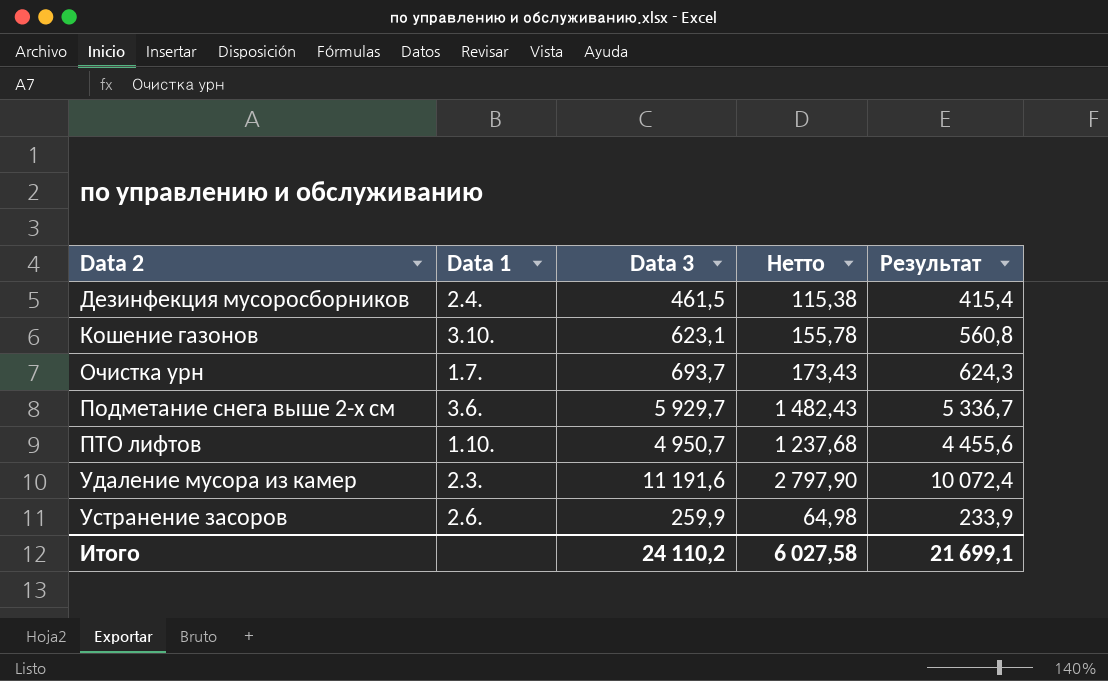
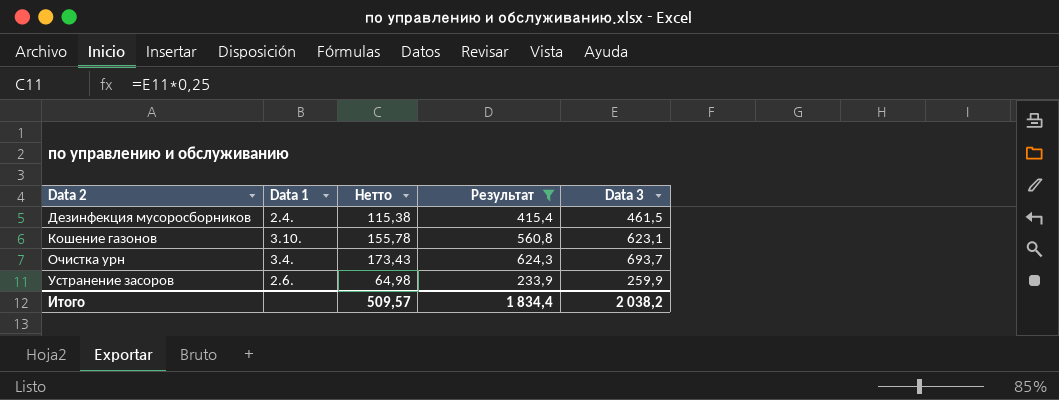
filter: none -> Результат <= 624,3
column Data 3 | position: 3 -> 5
Очистка урн | Data 1: 1.7. -> 3.4.
Итого | Нетто: 6 027,58 -> 509,57
Итого | Результат: 21 699,1 -> 1 834,4
Итого | Data 3: 24 110,2 -> 2 038,2

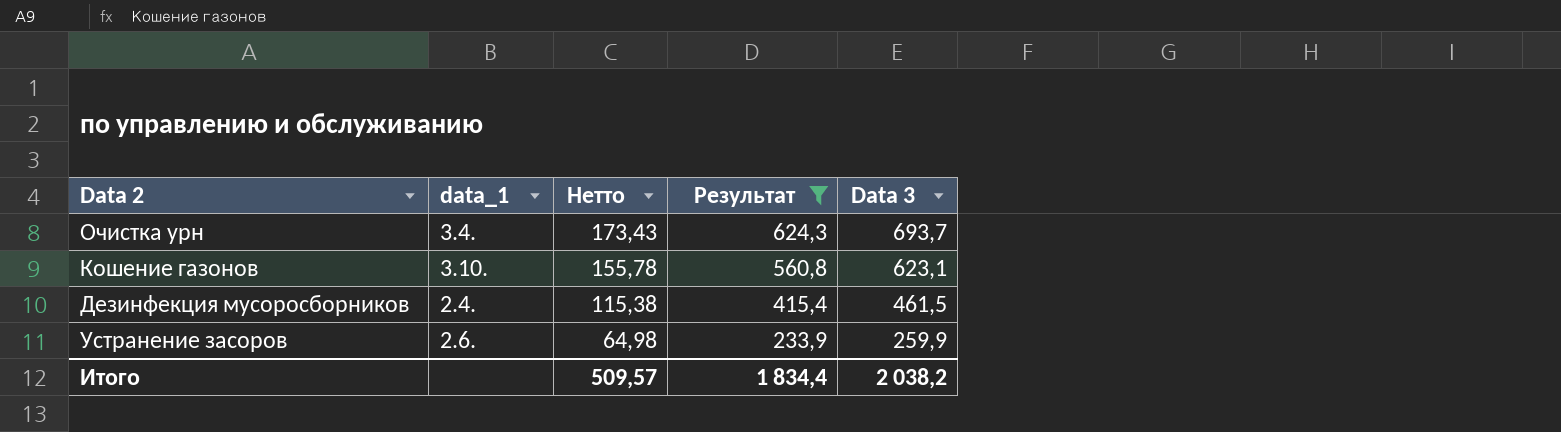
row order: Data 2 ascending -> Нетто descending
column name: Data 1 -> data_1

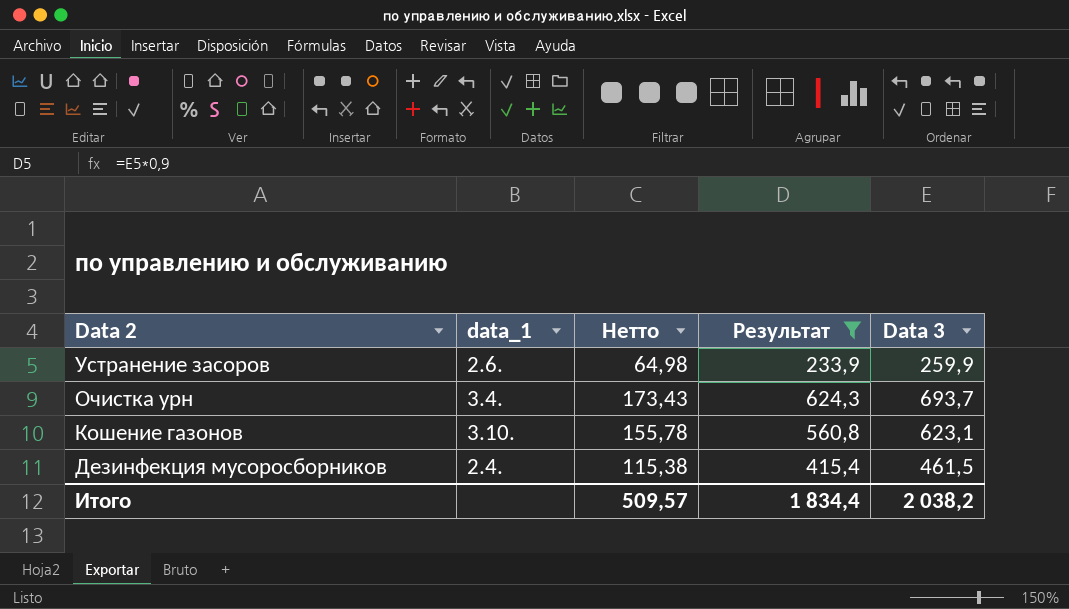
row order: Нетто descending -> Data 2 descending

